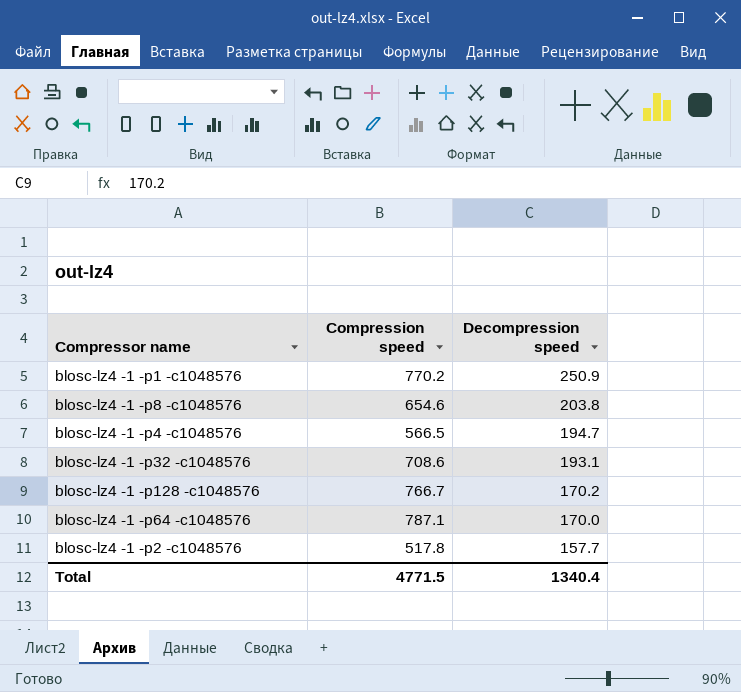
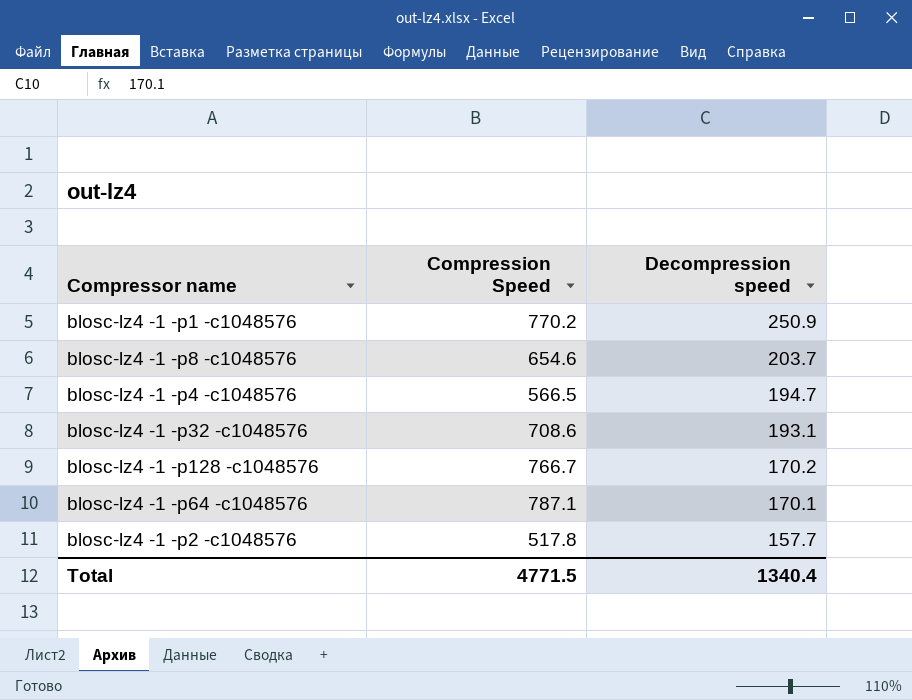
column name: Compression speed -> Compression Speed
blosc-lz4 -1 -p8 -c1048576 | Decompression speed: 203.8 -> 203.7
blosc-lz4 -1 -p64 -c1048576 | Decompression speed: 170.0 -> 170.1

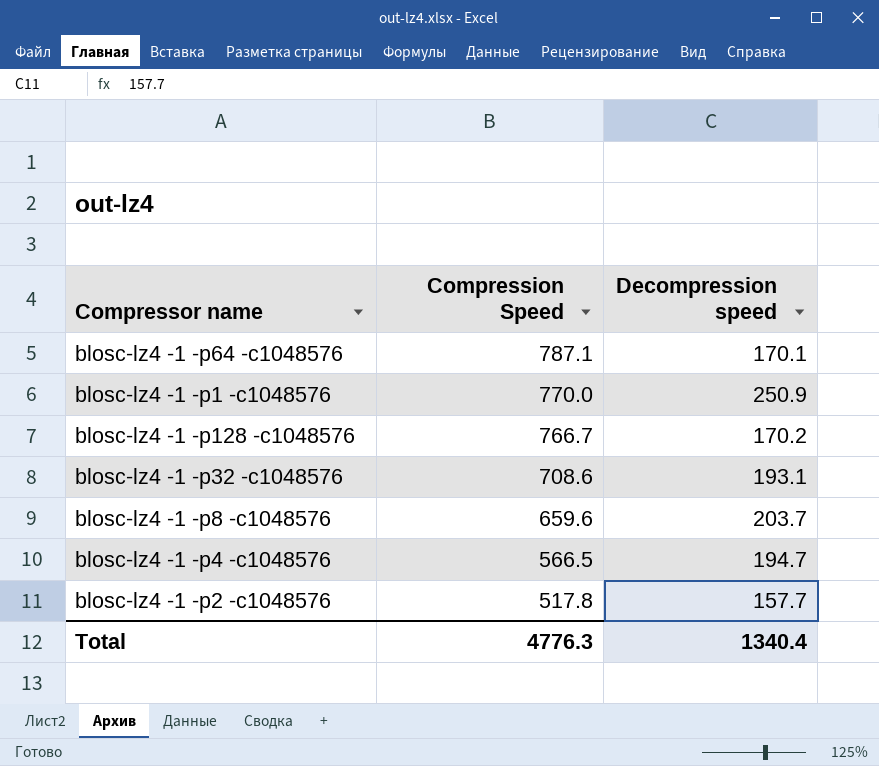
row order: Decompression speed descending -> Compression Speed descending
blosc-lz4 -1 -p1 -c1048576 | Compression Speed: 770.2 -> 770.0
blosc-lz4 -1 -p8 -c1048576 | Compression Speed: 654.6 -> 659.6
Total | Compression Speed: 4771.5 -> 4776.3

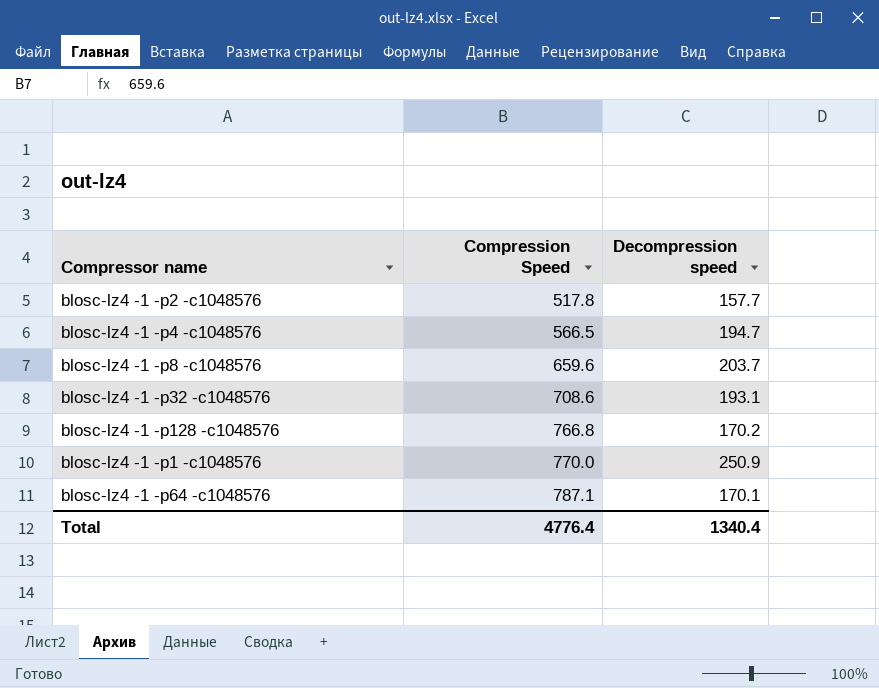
row order: Compression Speed descending -> Compression Speed ascending
blosc-lz4 -1 -p128 -c1048576 | Compression Speed: 766.7 -> 766.8
Total | Compression Speed: 4776.3 -> 4776.4

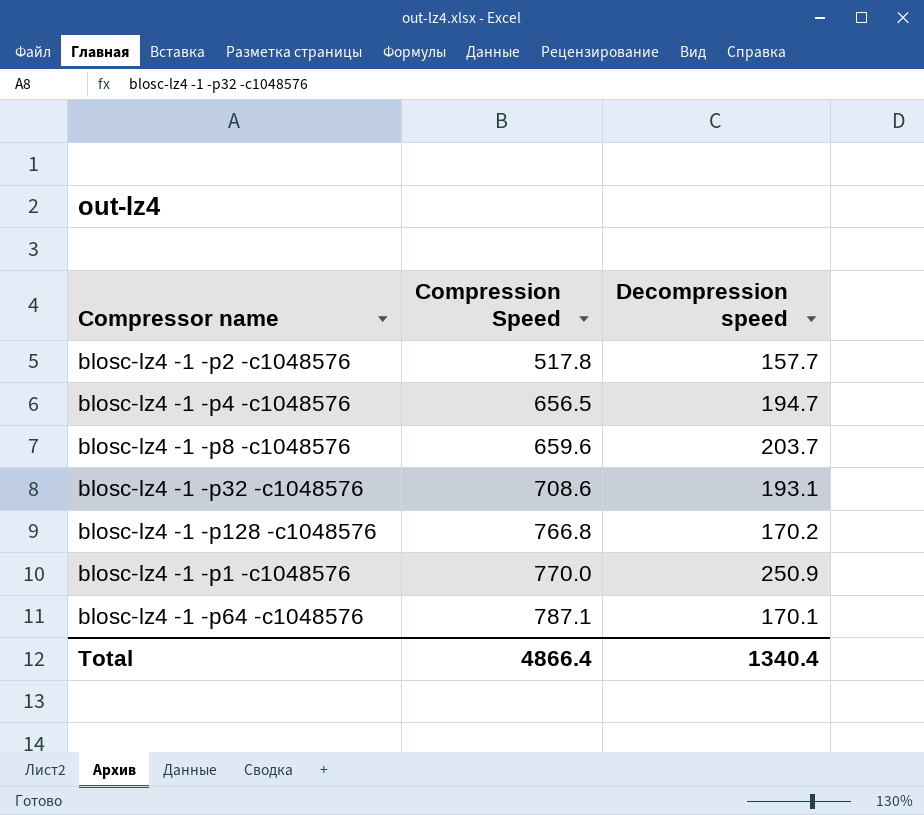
blosc-lz4 -1 -p4 -c1048576 | Compression Speed: 566.5 -> 656.5
Total | Compression Speed: 4776.4 -> 4866.4

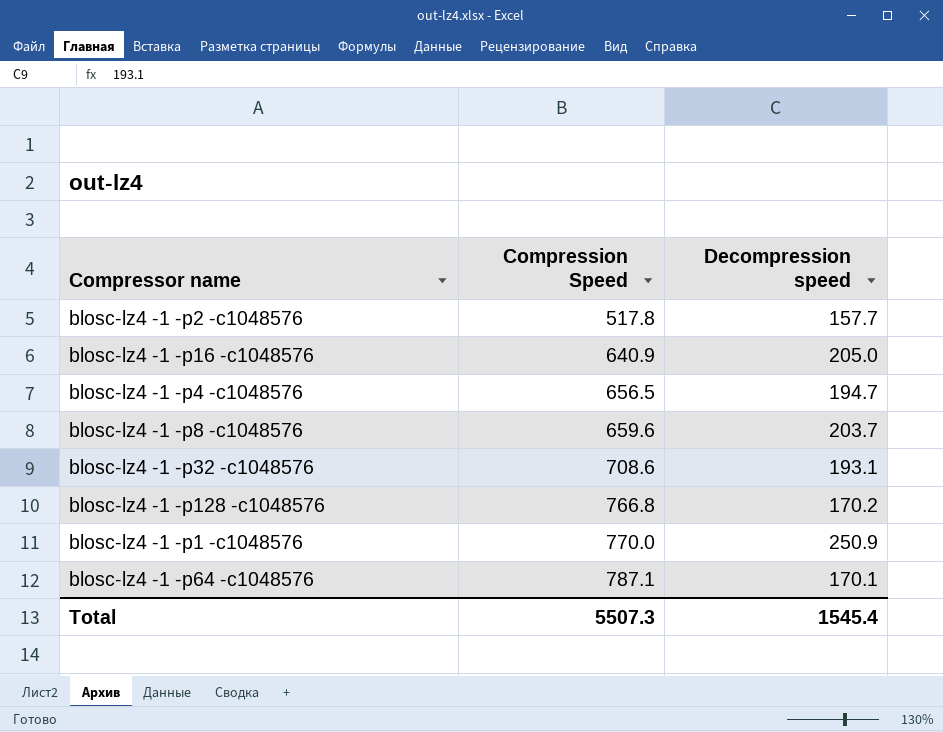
row blosc-lz4 -1 -p16 -c1048576: none -> 640.9 | 205.0
Total | Compression Speed: 4866.4 -> 5507.3
Total | Decompression speed: 1340.4 -> 1545.4

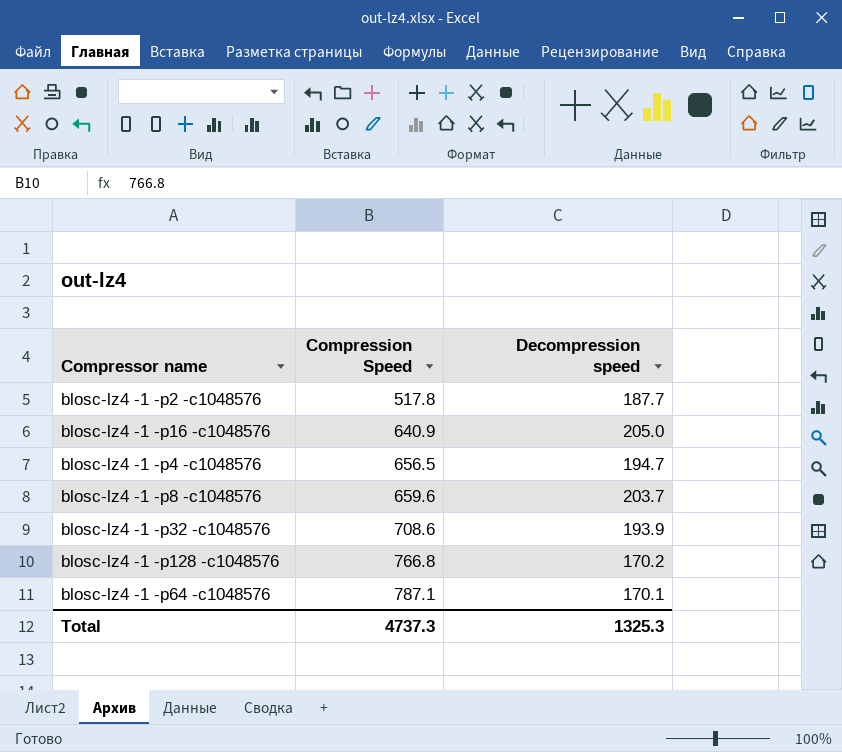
row blosc-lz4 -1 -p1 -c1048576: 770.0 | 250.9 -> none
blosc-lz4 -1 -p2 -c1048576 | Decompression speed: 157.7 -> 187.7
blosc-lz4 -1 -p32 -c1048576 | Decompression speed: 193.1 -> 193.9
Total | Compression Speed: 5507.3 -> 4737.3
Total | Decompression speed: 1545.4 -> 1325.3

